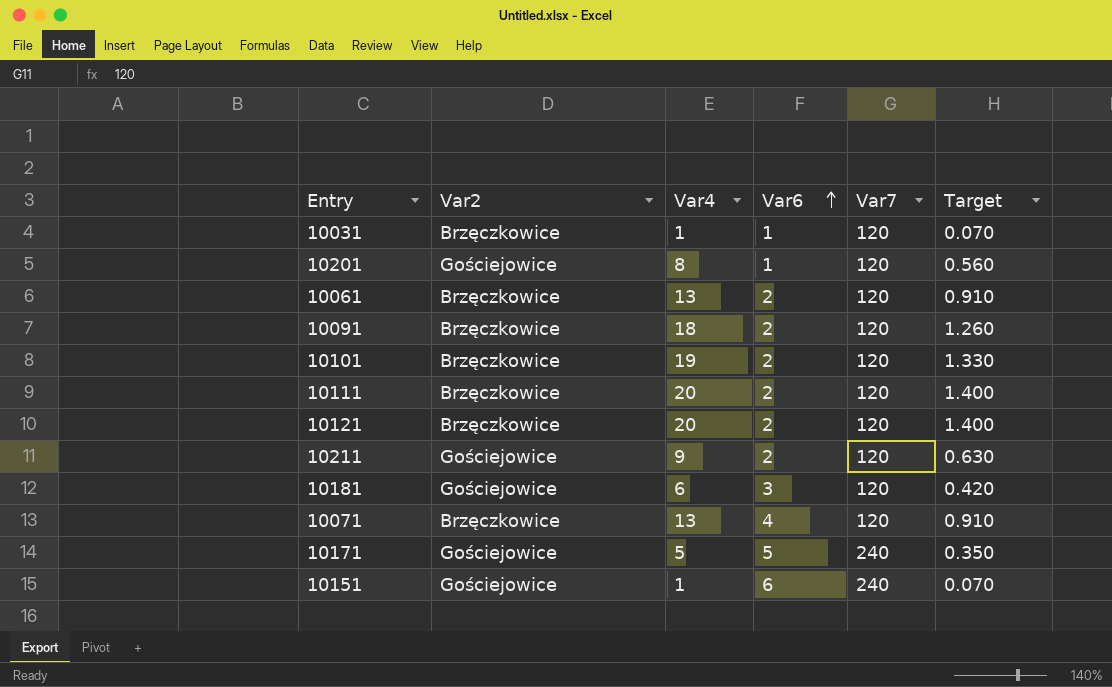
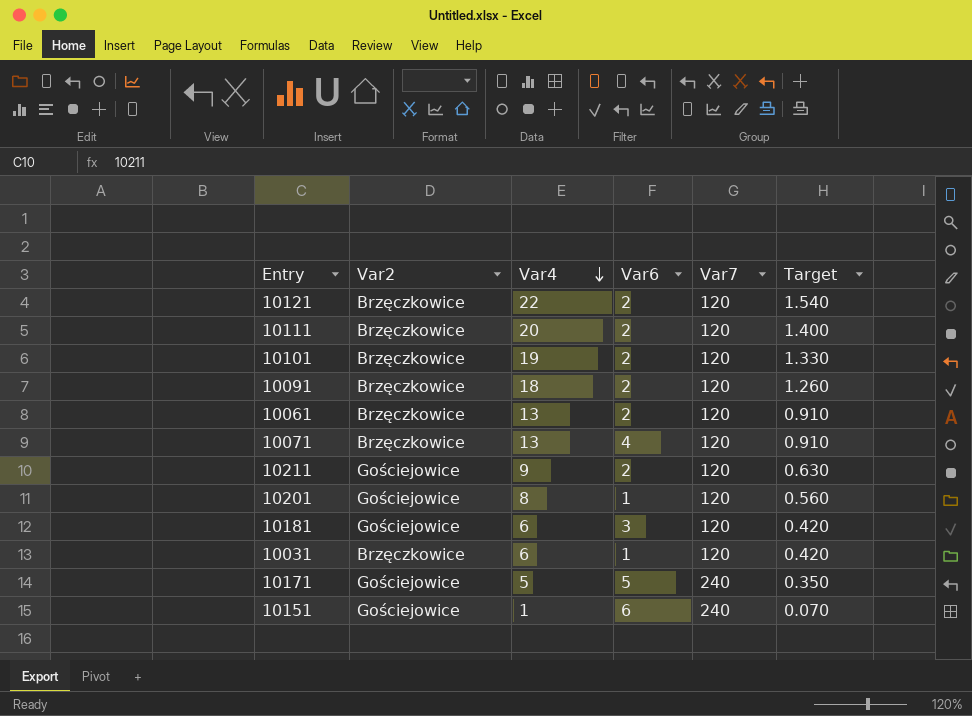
row order: Var6 ascending -> Var4 descending
10121 | Var4: 20 -> 22
10121 | Target: 1.400 -> 1.540
10031 | Var4: 1 -> 6
10031 | Target: 0.070 -> 0.420

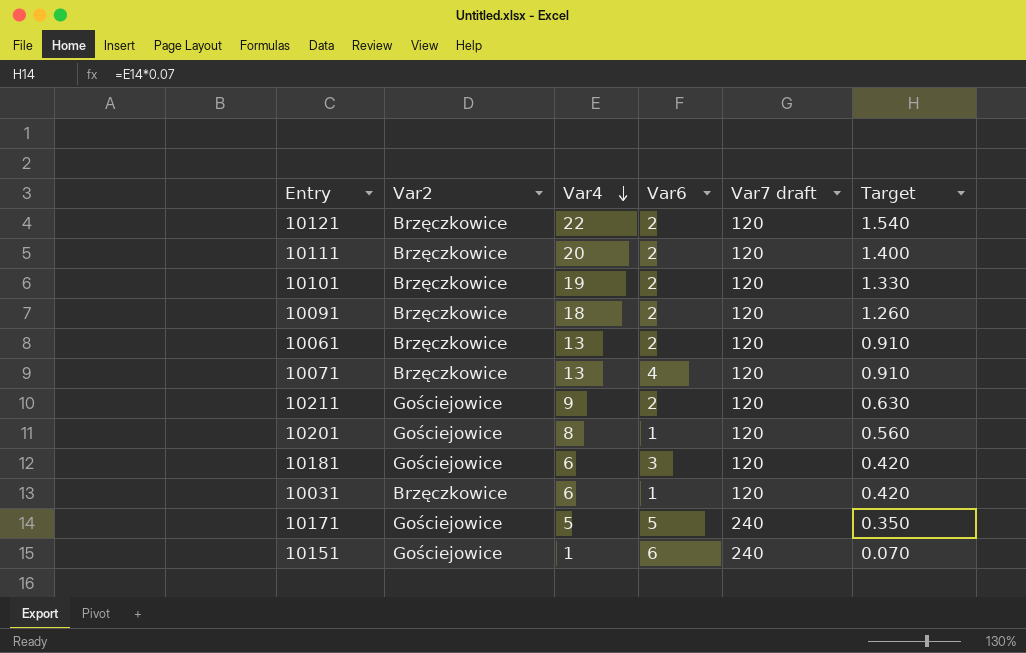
column name: Var7 -> Var7 draft

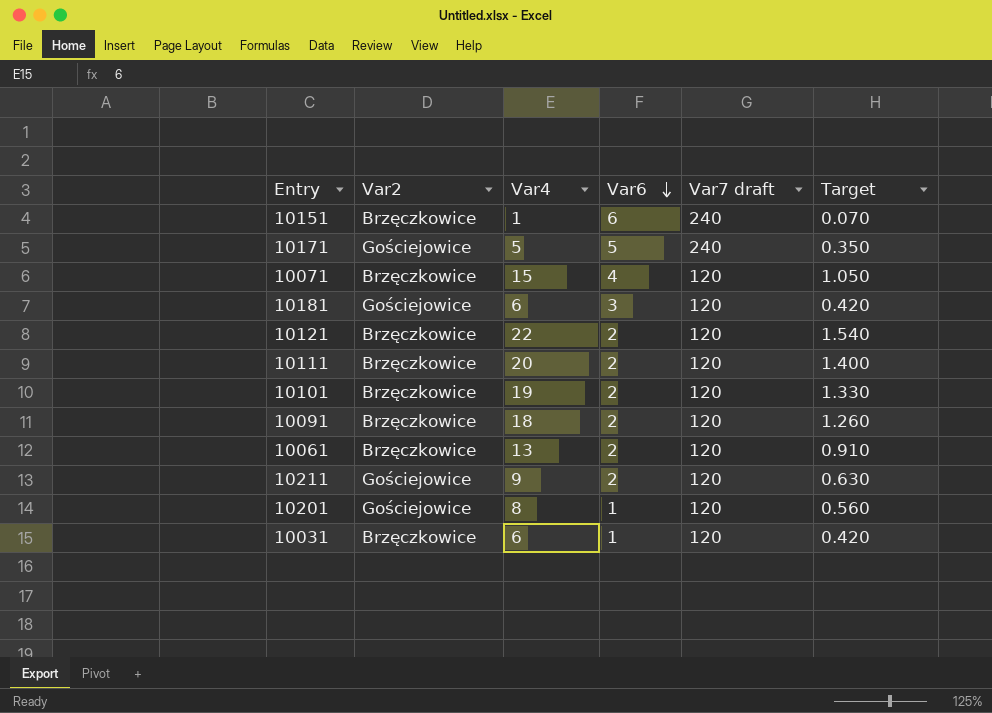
row order: Var4 descending -> Var6 descending
10151 | Var2: Gościejowice -> Brzęczkowice
10071 | Var4: 13 -> 15
10071 | Target: 0.910 -> 1.050

